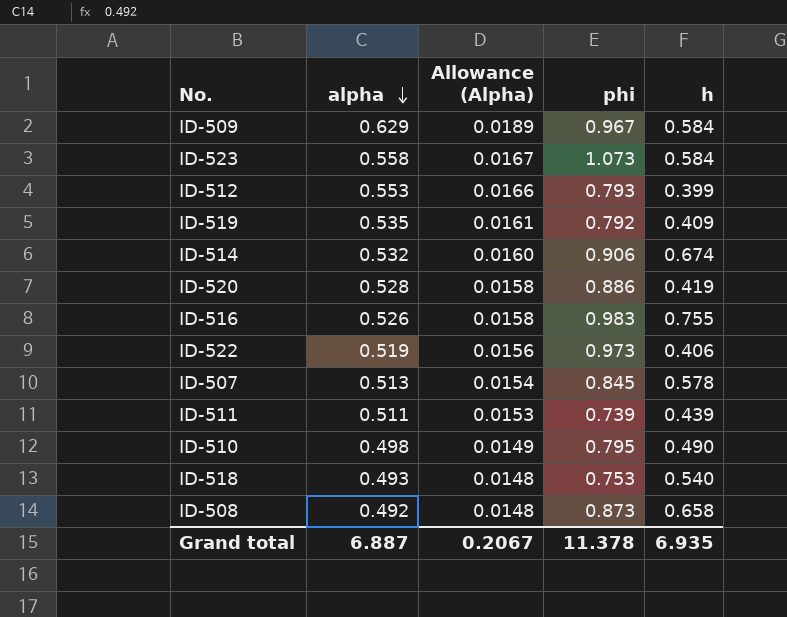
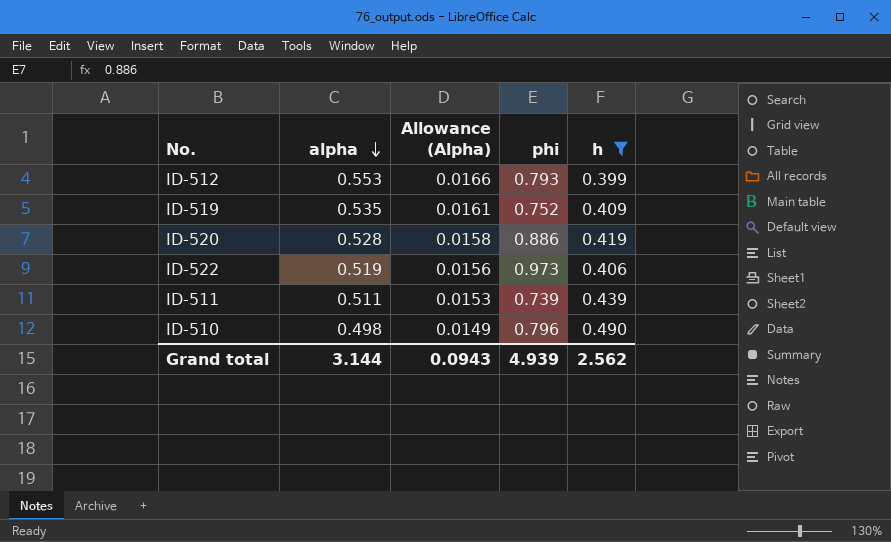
filter: none -> h <= 0.490
ID-519 | phi: 0.792 -> 0.752
ID-510 | phi: 0.795 -> 0.796
Grand total | alpha: 6.887 -> 3.144
Grand total | Allowance (Alpha): 0.2067 -> 0.0943
Grand total | phi: 11.378 -> 4.939
Grand total | h: 6.935 -> 2.562

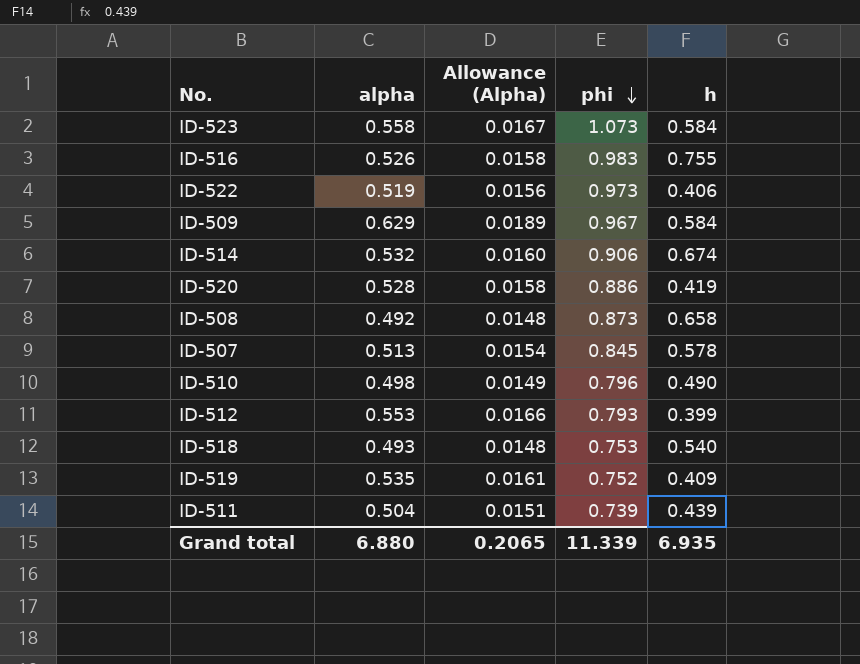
filter: h <= 0.490 -> none
row order: alpha descending -> phi descending
ID-511 | alpha: 0.511 -> 0.504
ID-511 | Allowance (Alpha): 0.0153 -> 0.0151
Grand total | alpha: 3.144 -> 6.880
Grand total | Allowance (Alpha): 0.0943 -> 0.2065
Grand total | phi: 4.939 -> 11.339
Grand total | h: 2.562 -> 6.935

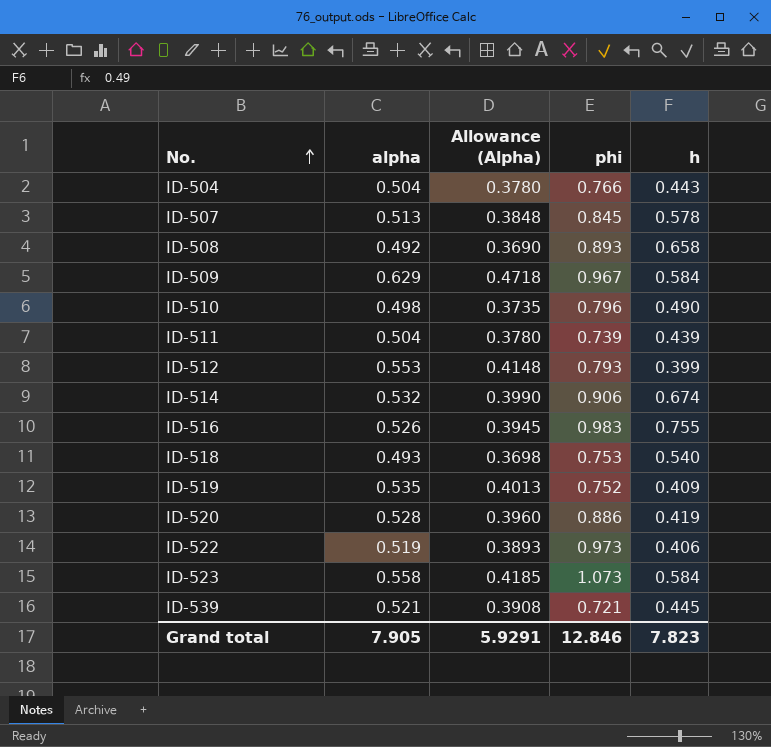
row order: phi descending -> No. ascending
column Allowance (Alpha) | formula: [alpha] * 0.03 -> [alpha] * 0.75
row ID-504: none -> 0.504 | 0.3780 | 0.766 | 0.443
ID-508 | phi: 0.873 -> 0.893
row ID-539: none -> 0.521 | 0.3908 | 0.721 | 0.445
Grand total | alpha: 6.880 -> 7.905
Grand total | Allowance (Alpha): 0.2065 -> 5.9291
Grand total | phi: 11.339 -> 12.846
Grand total | h: 6.935 -> 7.823

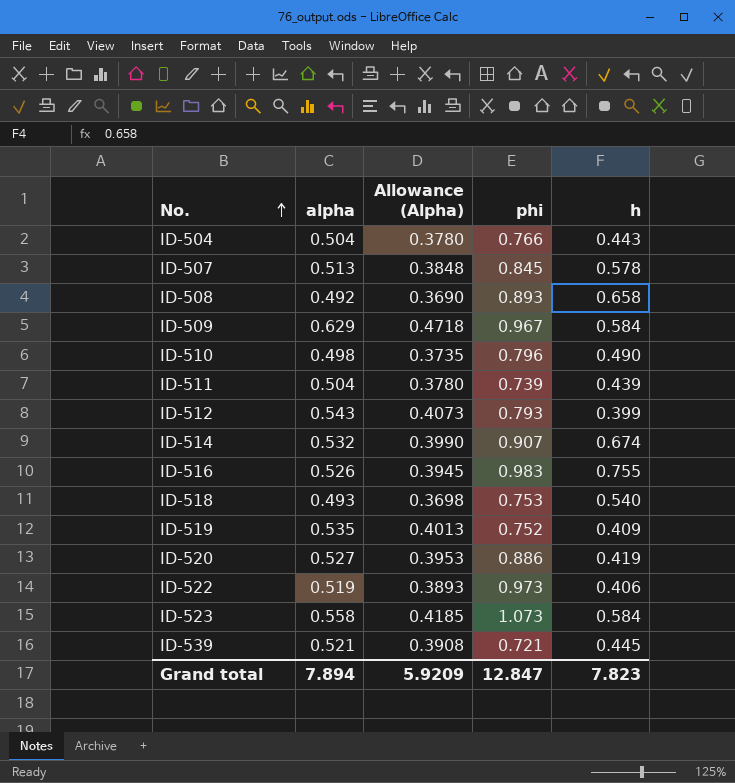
ID-512 | alpha: 0.553 -> 0.543
ID-512 | Allowance (Alpha): 0.4148 -> 0.4073
ID-514 | phi: 0.906 -> 0.907
ID-520 | alpha: 0.528 -> 0.527
ID-520 | Allowance (Alpha): 0.3960 -> 0.3953
Grand total | alpha: 7.905 -> 7.894
Grand total | Allowance (Alpha): 5.9291 -> 5.9209
Grand total | phi: 12.846 -> 12.847

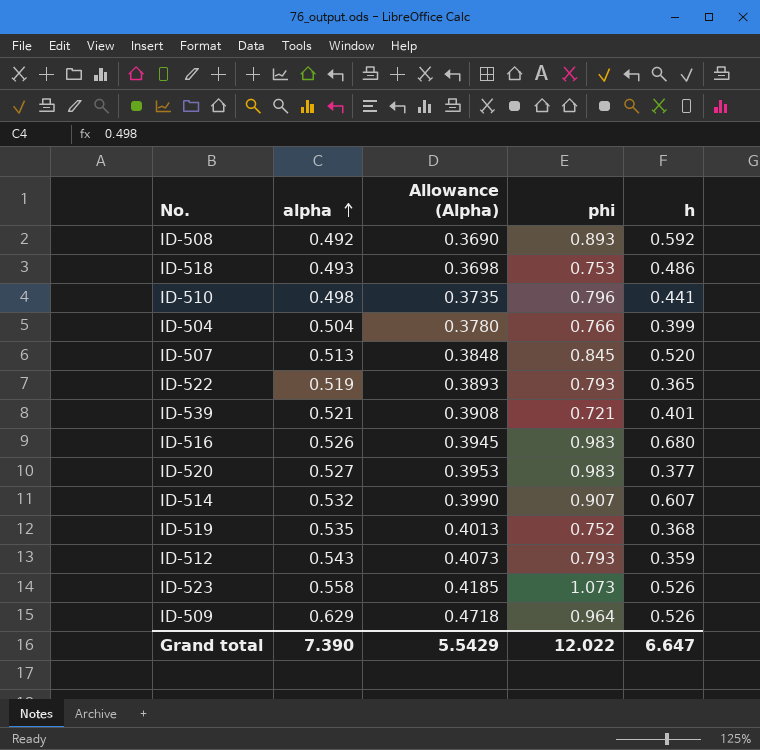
row order: No. ascending -> alpha ascending
row ID-511: 0.504 | 0.3780 | 0.739 | 0.439 -> none
ID-508 | h: 0.658 -> 0.592
ID-518 | h: 0.540 -> 0.486
ID-510 | h: 0.490 -> 0.441
ID-504 | h: 0.443 -> 0.399
ID-507 | h: 0.578 -> 0.520
ID-522 | phi: 0.973 -> 0.793
ID-522 | h: 0.406 -> 0.365
ID-539 | h: 0.445 -> 0.401
ID-516 | h: 0.755 -> 0.680
ID-520 | phi: 0.886 -> 0.983
ID-520 | h: 0.419 -> 0.377
ID-514 | h: 0.674 -> 0.607
ID-519 | h: 0.409 -> 0.368
ID-512 | h: 0.399 -> 0.359
ID-523 | h: 0.584 -> 0.526
ID-509 | phi: 0.967 -> 0.964
ID-509 | h: 0.584 -> 0.526
Grand total | alpha: 7.894 -> 7.390
Grand total | Allowance (Alpha): 5.9209 -> 5.5429
Grand total | phi: 12.847 -> 12.022
Grand total | h: 7.823 -> 6.647

